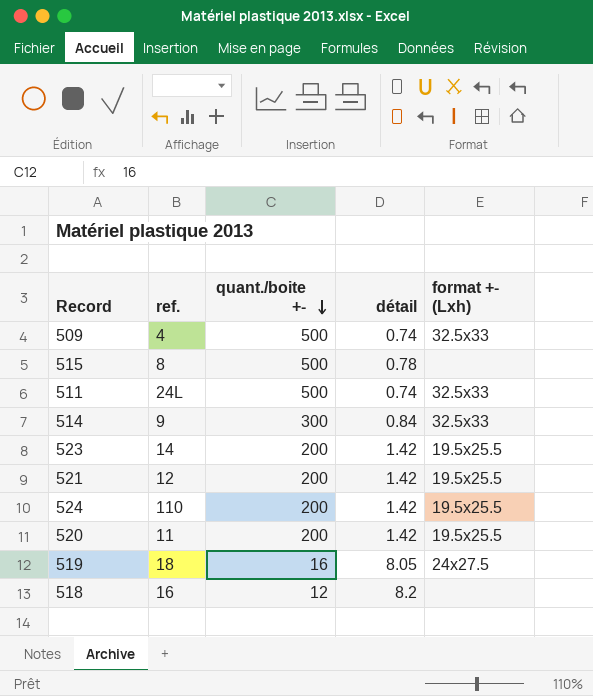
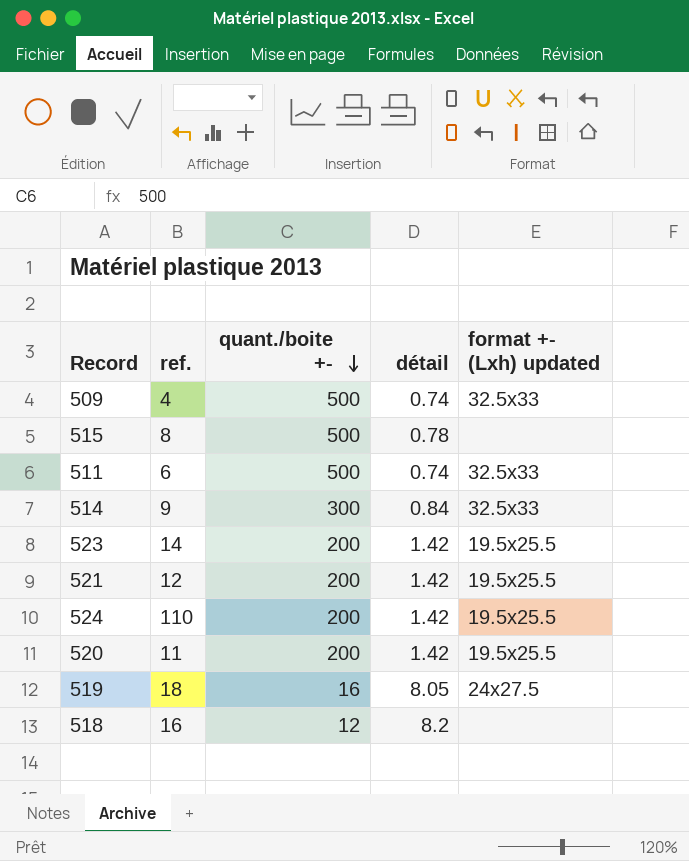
column name: format +- (Lxh) -> format +- (Lxh) updated
511 | ref.: 24L -> 6

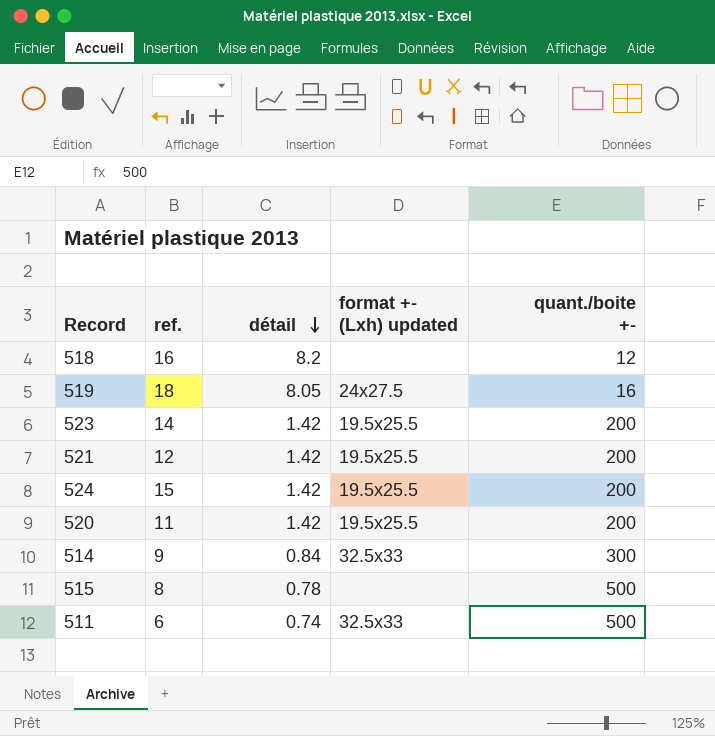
row order: quant./boite +- descending -> détail descending
column quant./boite +- | position: 3 -> 5
row 509: 4 | 500 | 0.74 | 32.5x33 -> none
524 | ref.: 110 -> 15

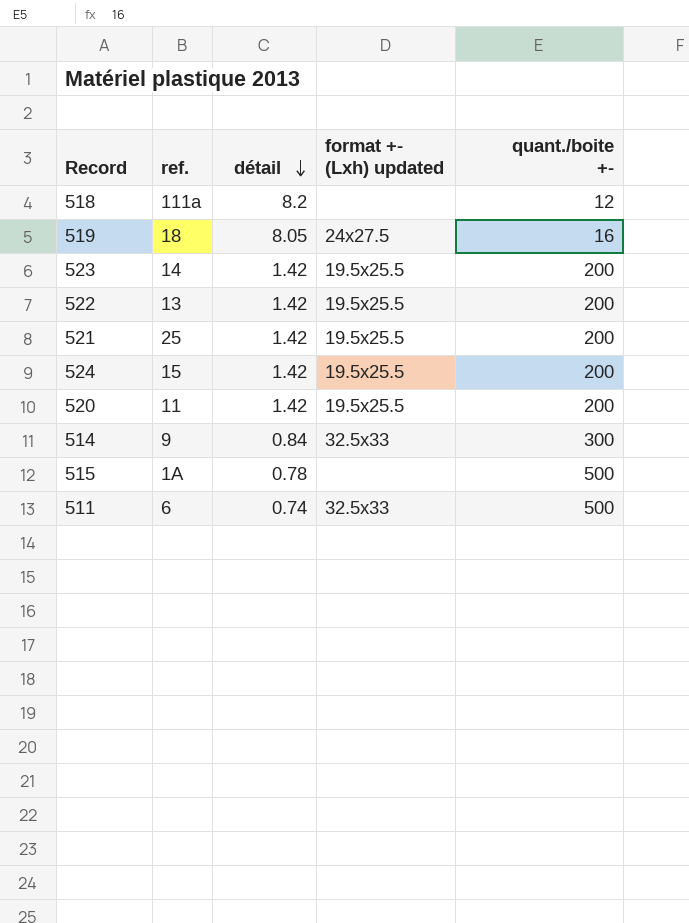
518 | ref.: 16 -> 111a
row 522: none -> 13 | 1.42 | 19.5x25.5 | 200
521 | ref.: 12 -> 25
515 | ref.: 8 -> 1A

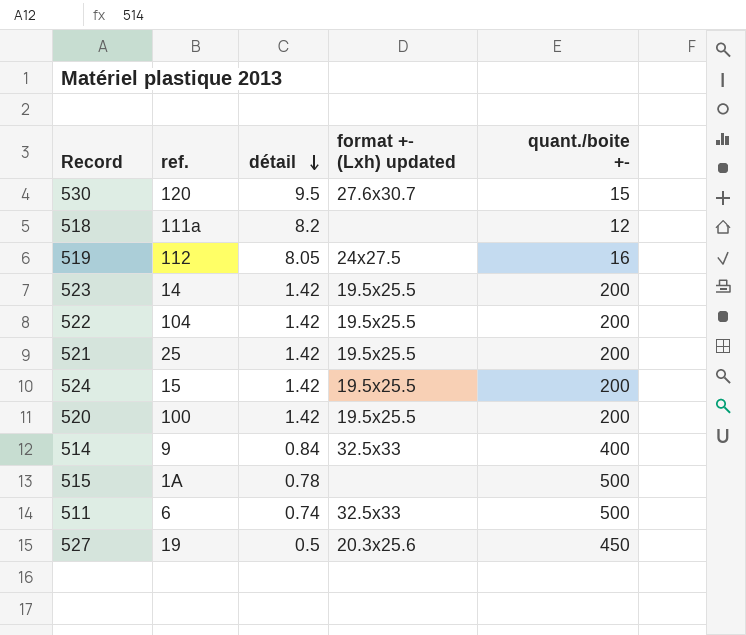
row 530: none -> 120 | 9.5 | 27.6x30.7 | 15
519 | ref.: 18 -> 112
522 | ref.: 13 -> 104
520 | ref.: 11 -> 100
514 | quant./boite +-: 300 -> 400
row 527: none -> 19 | 0.5 | 20.3x25.6 | 450

